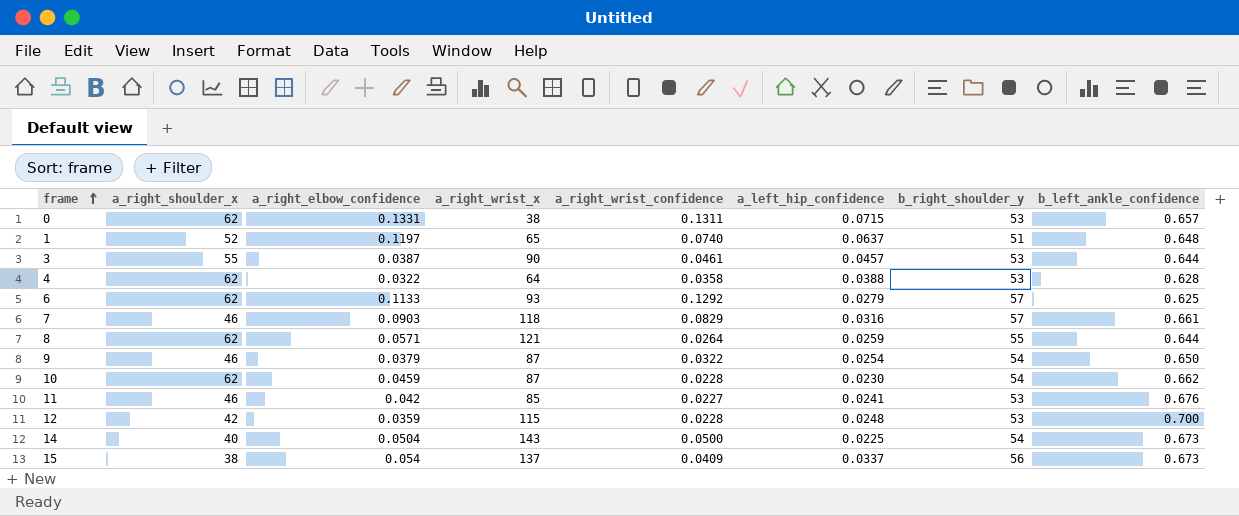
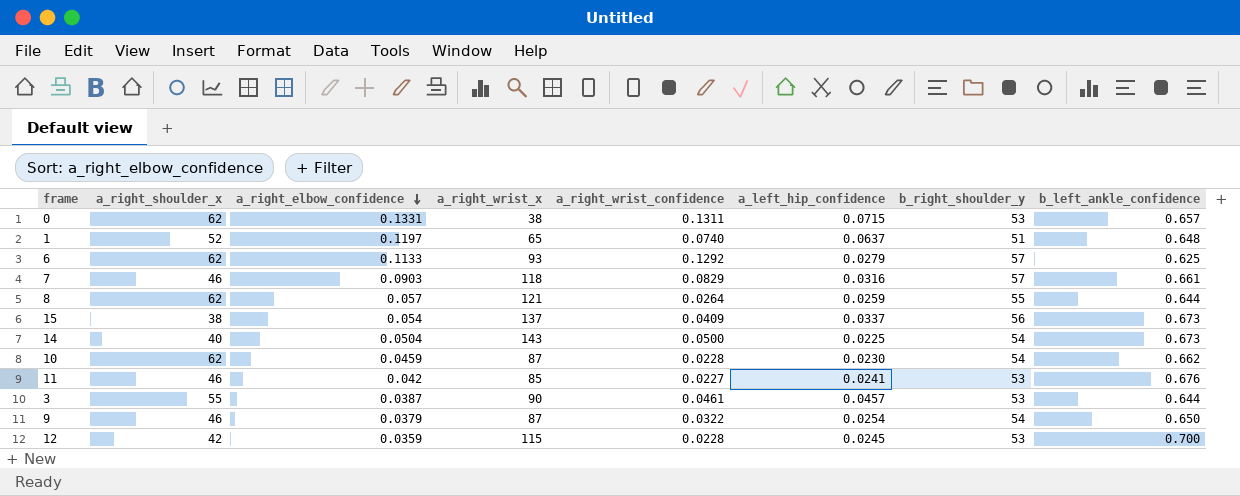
row order: frame ascending -> a_right_elbow_confidence descending
row 4: 62 | 0.0322 | 64 | 0.0358 | 0.0388 | 53 | 0.628 -> none
8 | a_right_elbow_confidence: 0.0571 -> 0.057
12 | a_left_hip_confidence: 0.0248 -> 0.0245

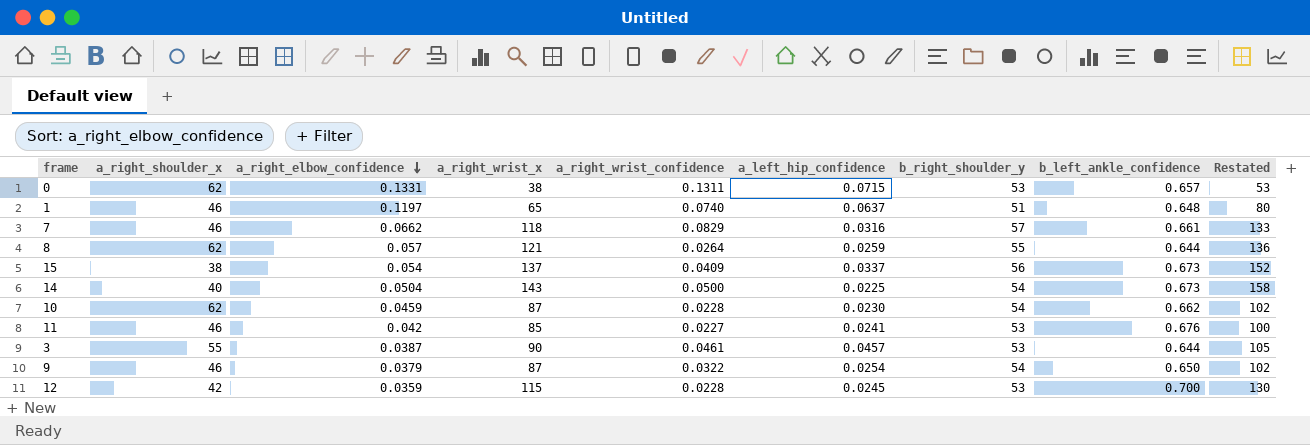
column Restated | formula: none -> [a_right_wrist_x] + 15
row 6: 62 | 0.1133 | 93 | 0.1292 | 0.0279 | 57 | 0.625 -> none
1 | a_right_shoulder_x: 52 -> 46
7 | a_right_elbow_confidence: 0.0903 -> 0.0662

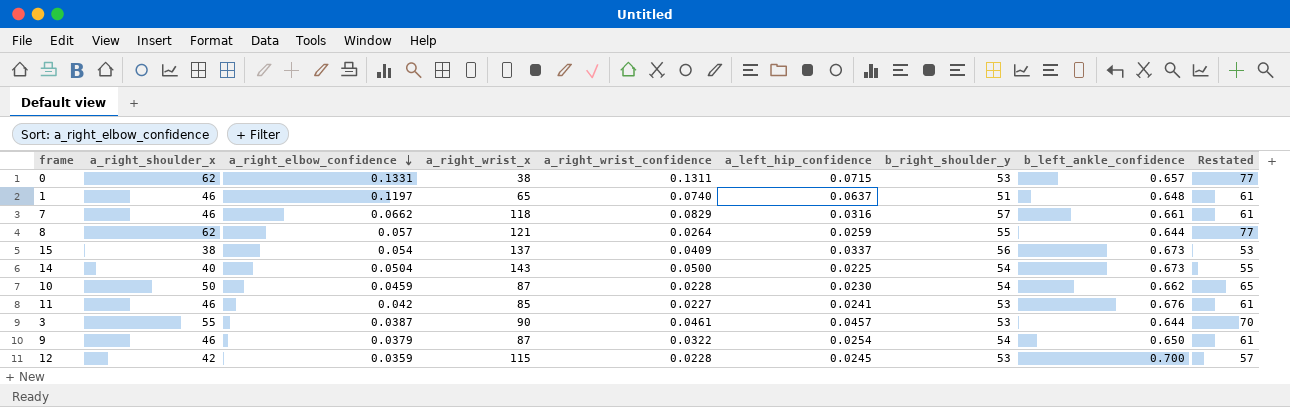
column Restated | formula: [a_right_wrist_x] + 15 -> [a_right_shoulder_x] + 15
10 | a_right_shoulder_x: 62 -> 50

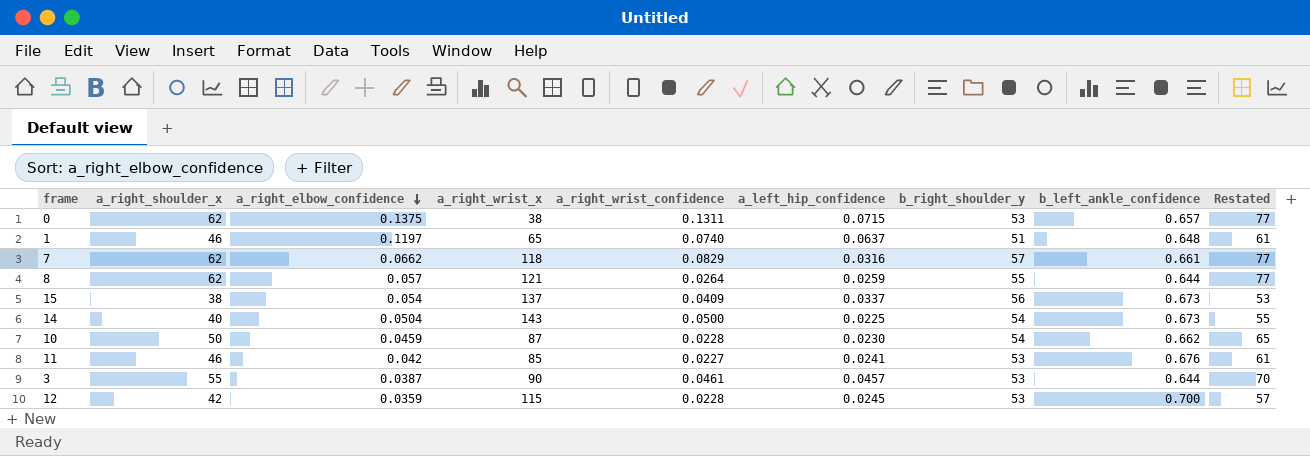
row 9: 46 | 0.0379 | 87 | 0.0322 | 0.0254 | 54 | 0.650 | 61 -> none
0 | a_right_elbow_confidence: 0.1331 -> 0.1375
7 | a_right_shoulder_x: 46 -> 62
7 | Restated: 61 -> 77

